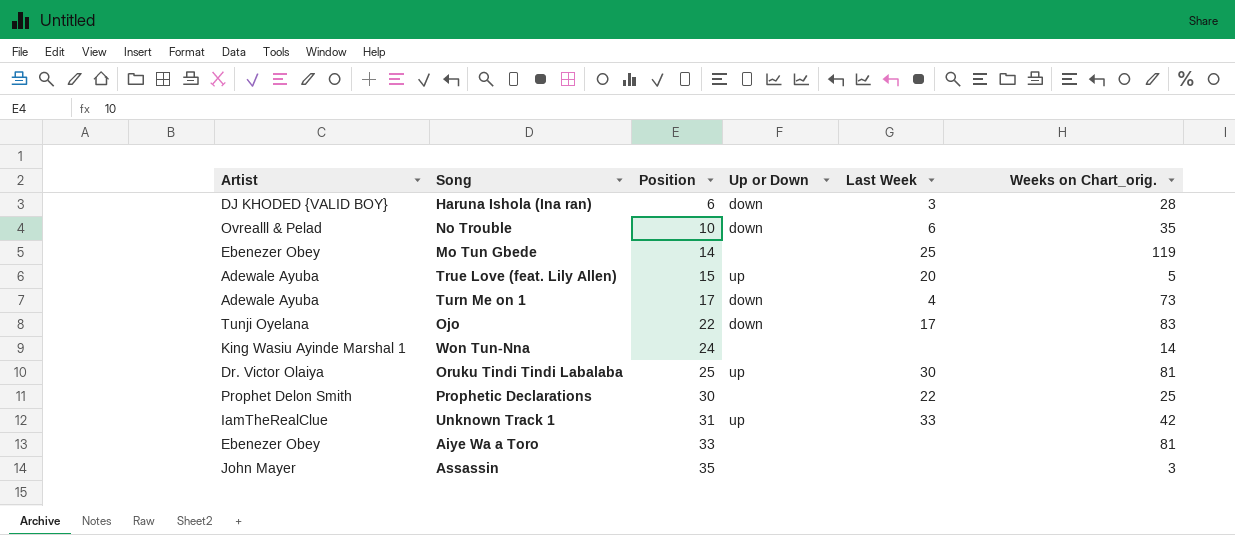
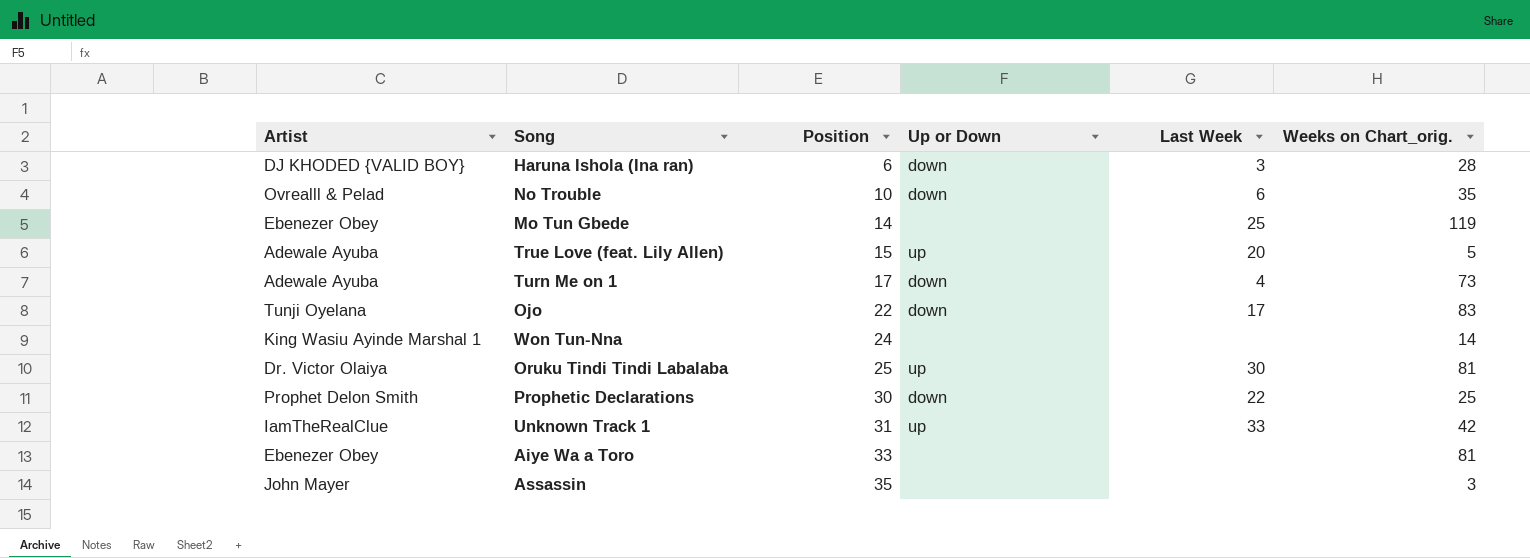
Prophetic Declarations | Up or Down: none -> down

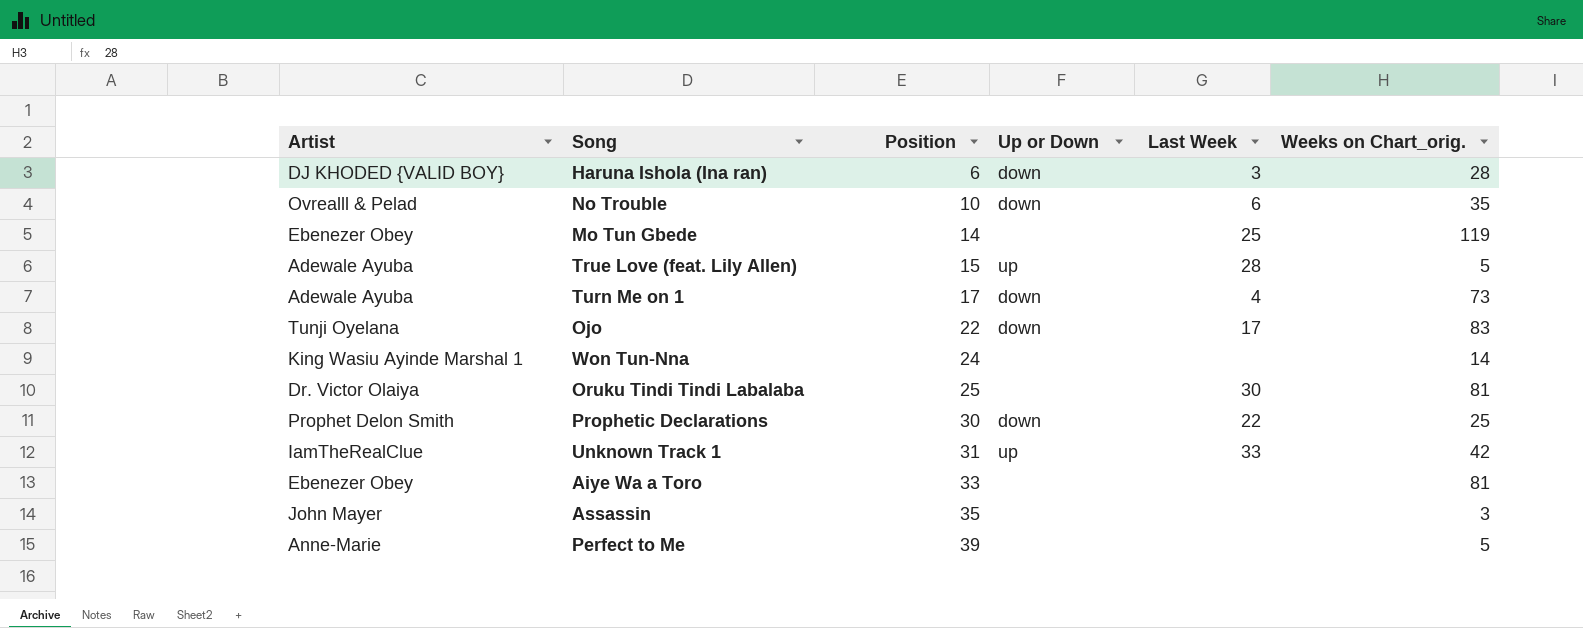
True Love (feat. Lily Allen) | Last Week: 20 -> 28
Oruku Tindi Tindi Labalaba | Up or Down: up -> none
row Perfect to Me: none -> Anne-Marie | 39 | none | none | 5

